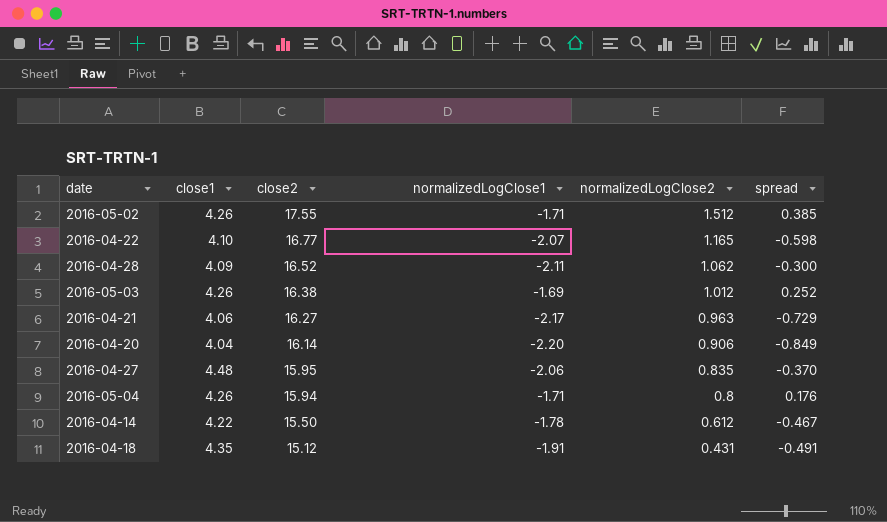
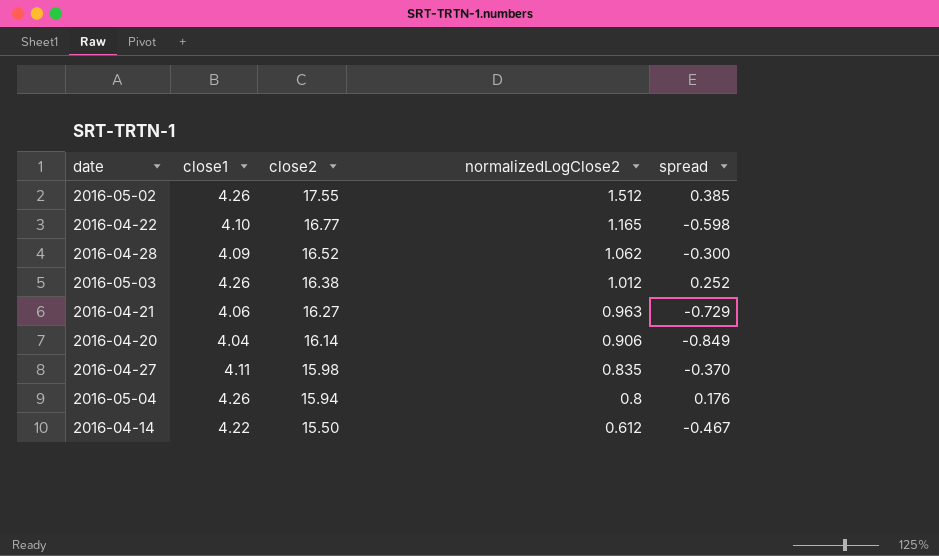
column normalizedLogClose1 | position: 4 -> none
row 2016-04-18: 4.35 | 15.12 | -1.91 | 0.431 | -0.491 -> none
2016-04-27 | close1: 4.48 -> 4.11
2016-04-27 | close2: 15.95 -> 15.98

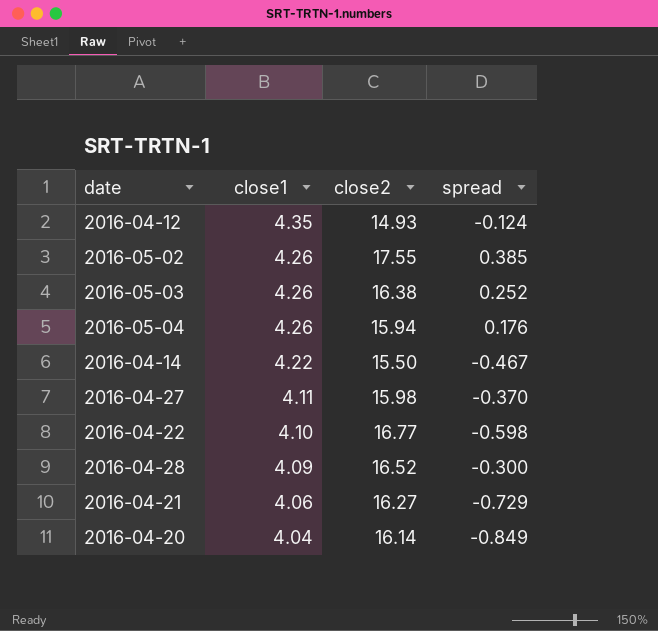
row order: close2 descending -> close1 descending
column normalizedLogClose2 | position: 4 -> none
row 2016-04-12: none -> 4.35 | 14.93 | -0.124

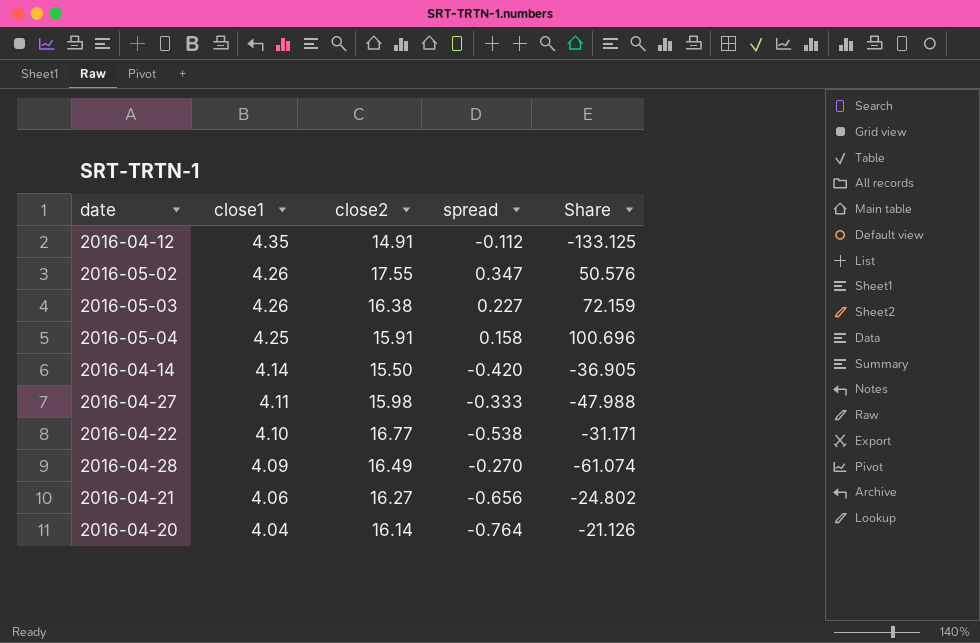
column Share | formula: none -> [close2] / [spread]
2016-04-12 | close2: 14.93 -> 14.91
2016-04-12 | spread: -0.124 -> -0.112
2016-05-02 | spread: 0.385 -> 0.347
2016-05-03 | spread: 0.252 -> 0.227
2016-05-04 | close1: 4.26 -> 4.25
2016-05-04 | close2: 15.94 -> 15.91
2016-05-04 | spread: 0.176 -> 0.158
2016-04-14 | close1: 4.22 -> 4.14
2016-04-14 | spread: -0.467 -> -0.420
2016-04-27 | spread: -0.370 -> -0.333
2016-04-22 | spread: -0.598 -> -0.538
2016-04-28 | close2: 16.52 -> 16.49
2016-04-28 | spread: -0.300 -> -0.270
2016-04-21 | spread: -0.729 -> -0.656
2016-04-20 | spread: -0.849 -> -0.764

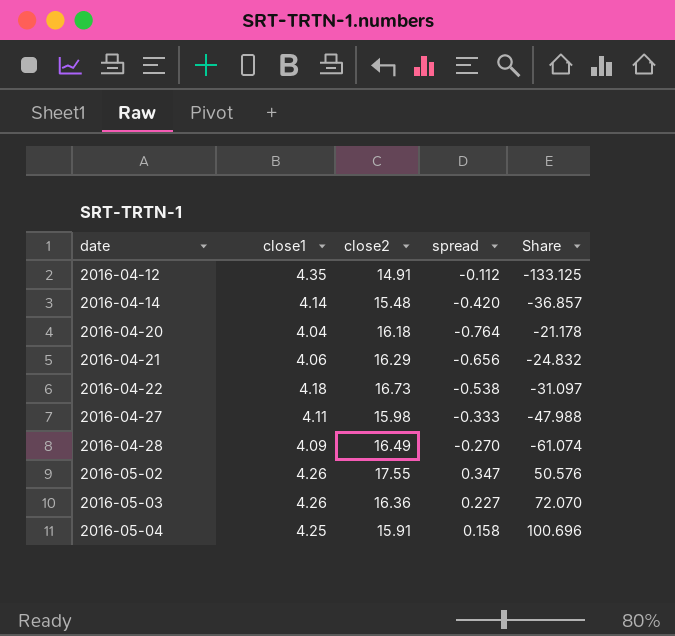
row order: close1 descending -> date ascending
2016-04-14 | close2: 15.50 -> 15.48
2016-04-14 | Share: -36.905 -> -36.857
2016-04-20 | close2: 16.14 -> 16.18
2016-04-20 | Share: -21.126 -> -21.178
2016-04-21 | close2: 16.27 -> 16.29
2016-04-21 | Share: -24.802 -> -24.832
2016-04-22 | close1: 4.10 -> 4.18
2016-04-22 | close2: 16.77 -> 16.73
2016-04-22 | Share: -31.171 -> -31.097
2016-05-03 | close2: 16.38 -> 16.36
2016-05-03 | Share: 72.159 -> 72.070

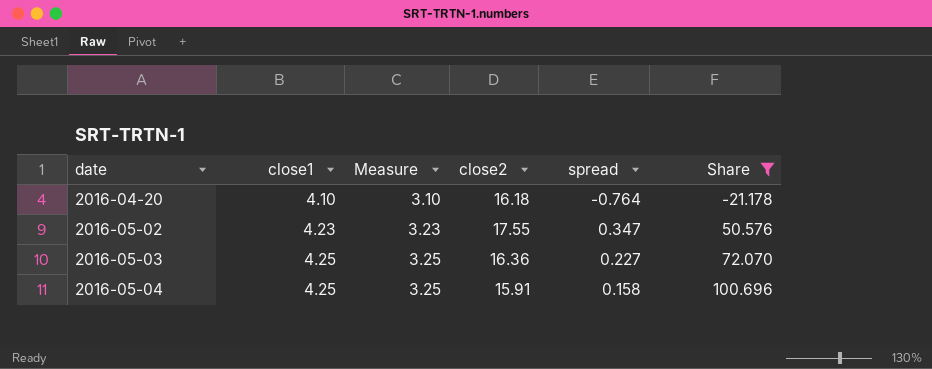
filter: none -> Share >= -21.178
column Measure | formula: none -> [close1] - 1
2016-04-20 | close1: 4.04 -> 4.10
2016-05-02 | close1: 4.26 -> 4.23
2016-05-03 | close1: 4.26 -> 4.25

